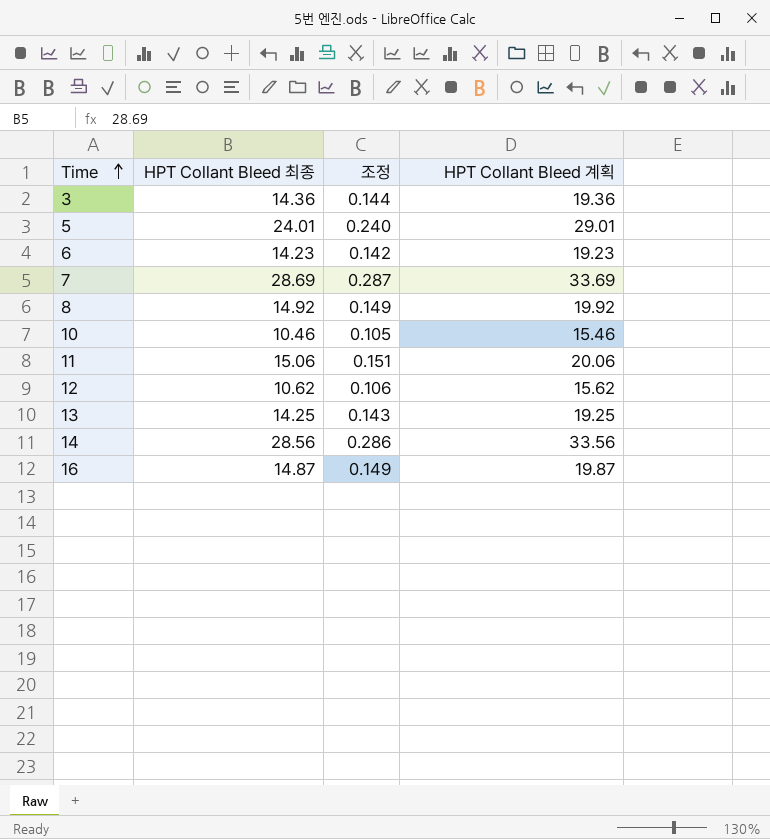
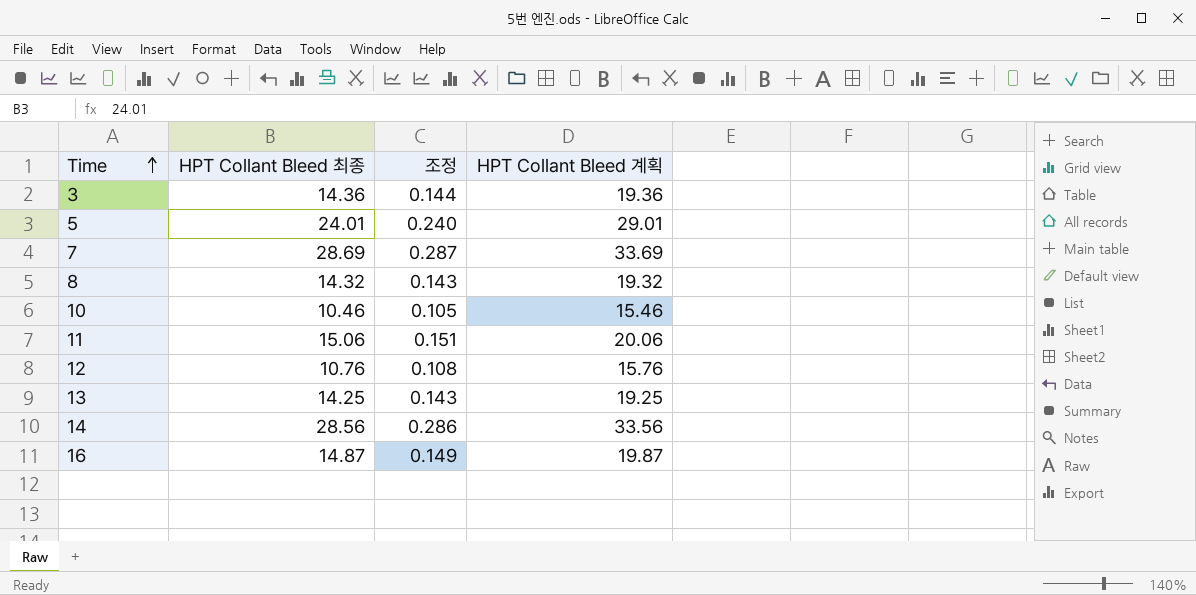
row 6: 14.23 | 0.142 | 19.23 -> none
8 | HPT Collant Bleed 최종: 14.92 -> 14.32
8 | 조정: 0.149 -> 0.143
8 | HPT Collant Bleed 계획: 19.92 -> 19.32
12 | HPT Collant Bleed 최종: 10.62 -> 10.76
12 | 조정: 0.106 -> 0.108
12 | HPT Collant Bleed 계획: 15.62 -> 15.76

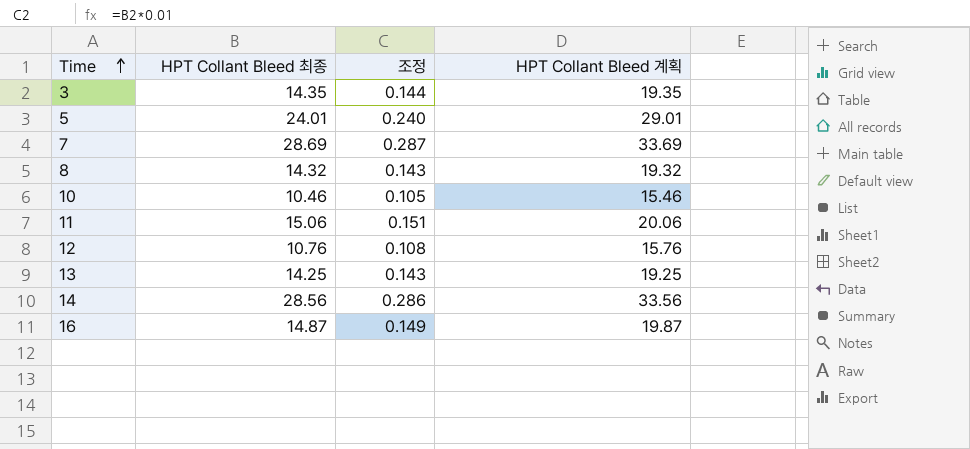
3 | HPT Collant Bleed 최종: 14.36 -> 14.35
3 | HPT Collant Bleed 계획: 19.36 -> 19.35

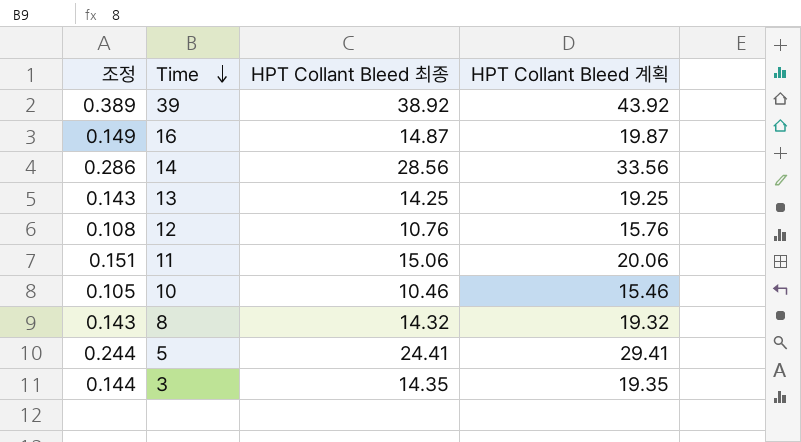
row order: Time ascending -> Time descending
column 조정 | position: 3 -> 1
row 7: 28.69 | 0.287 | 33.69 -> none
row 39: none -> 0.389 | 38.92 | 43.92
5 | 조정: 0.240 -> 0.244
5 | HPT Collant Bleed 최종: 24.01 -> 24.41
5 | HPT Collant Bleed 계획: 29.01 -> 29.41

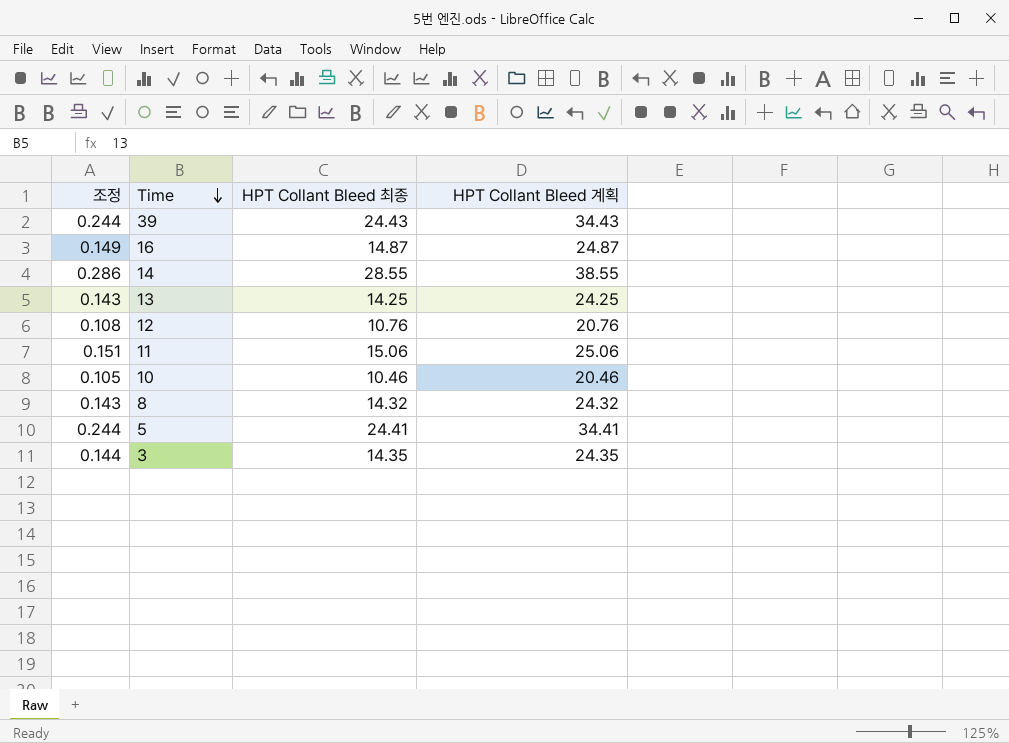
column HPT Collant Bleed 계획 | formula: [HPT Collant Bleed 최종] + 5 -> [HPT Collant Bleed 최종] + 10
39 | 조정: 0.389 -> 0.244
39 | HPT Collant Bleed 최종: 38.92 -> 24.43
14 | HPT Collant Bleed 최종: 28.56 -> 28.55

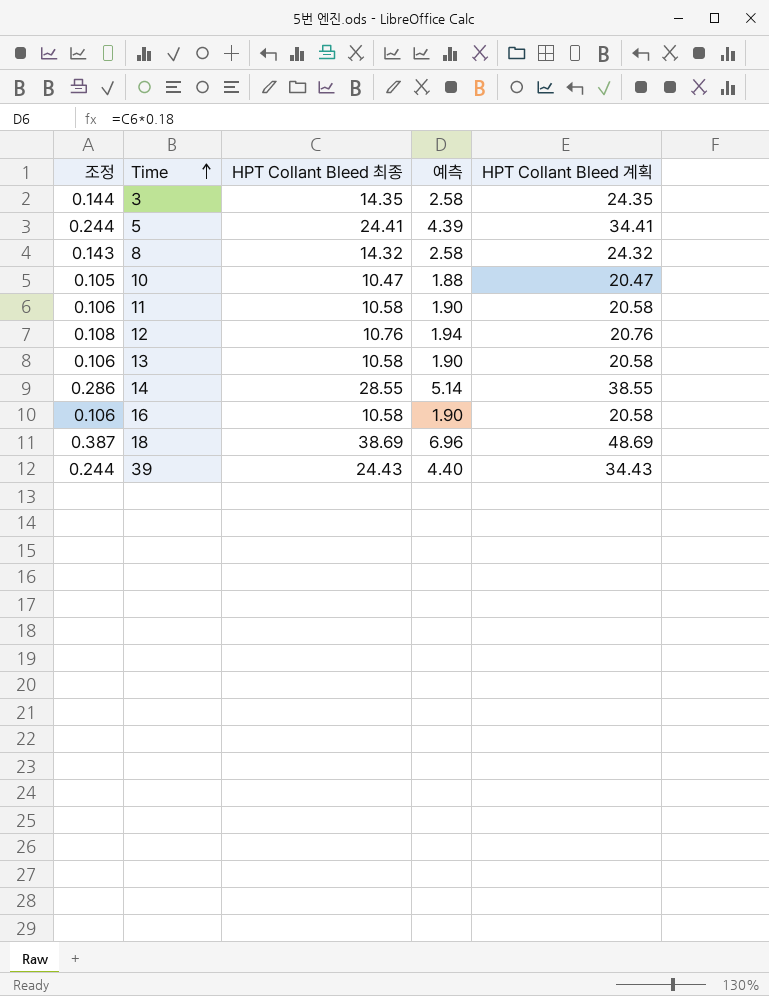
row order: Time descending -> Time ascending
column 예측 | formula: none -> [HPT Collant Bleed 최종] * 0.18
10 | HPT Collant Bleed 최종: 10.46 -> 10.47
10 | HPT Collant Bleed 계획: 20.46 -> 20.47
11 | 조정: 0.151 -> 0.106
11 | HPT Collant Bleed 최종: 15.06 -> 10.58
11 | HPT Collant Bleed 계획: 25.06 -> 20.58
13 | 조정: 0.143 -> 0.106
13 | HPT Collant Bleed 최종: 14.25 -> 10.58
13 | HPT Collant Bleed 계획: 24.25 -> 20.58
16 | 조정: 0.149 -> 0.106
16 | HPT Collant Bleed 최종: 14.87 -> 10.58
16 | HPT Collant Bleed 계획: 24.87 -> 20.58
row 18: none -> 0.387 | 38.69 | 6.96 | 48.69

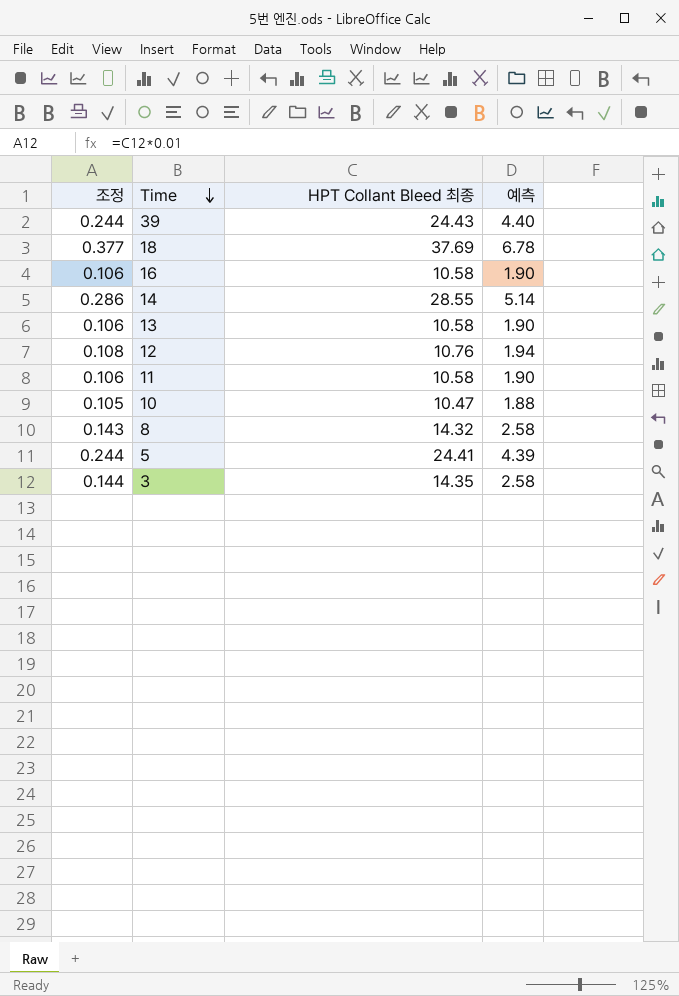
row order: Time ascending -> Time descending
column HPT Collant Bleed 계획 | formula: [HPT Collant Bleed 최종] + 10 -> none
18 | 조정: 0.387 -> 0.377
18 | HPT Collant Bleed 최종: 38.69 -> 37.69
18 | 예측: 6.96 -> 6.78

